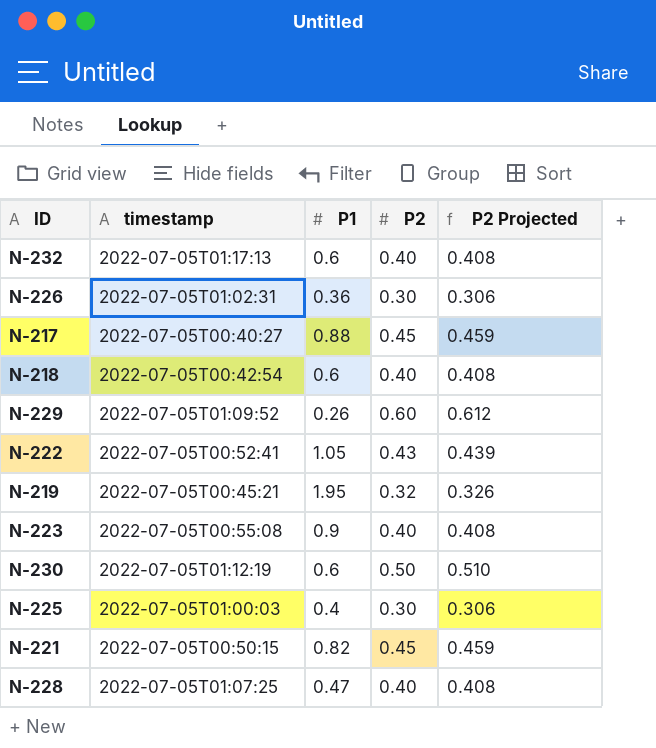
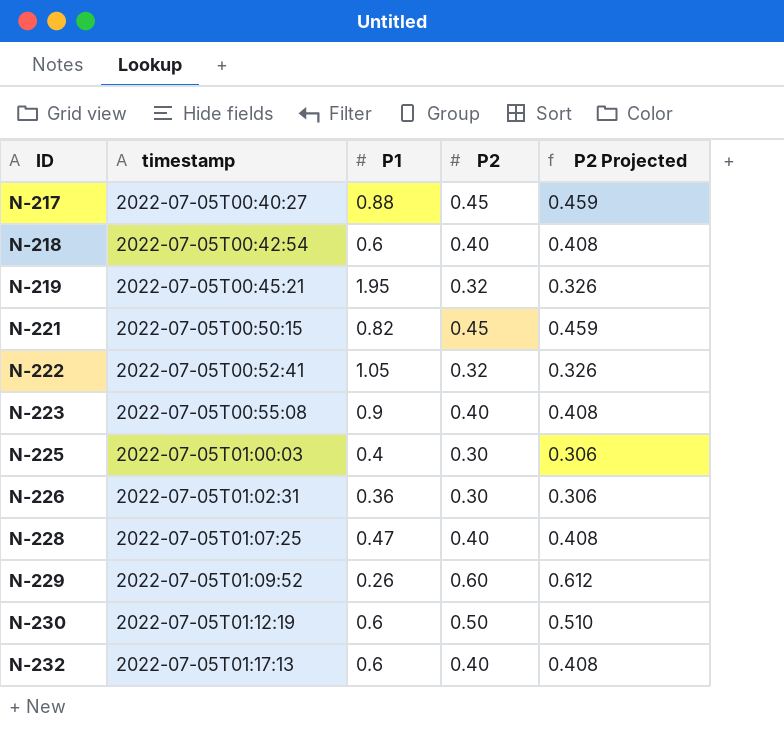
row order: none -> ID ascending
N-222 | P2: 0.43 -> 0.32
N-222 | P2 Projected: 0.439 -> 0.326

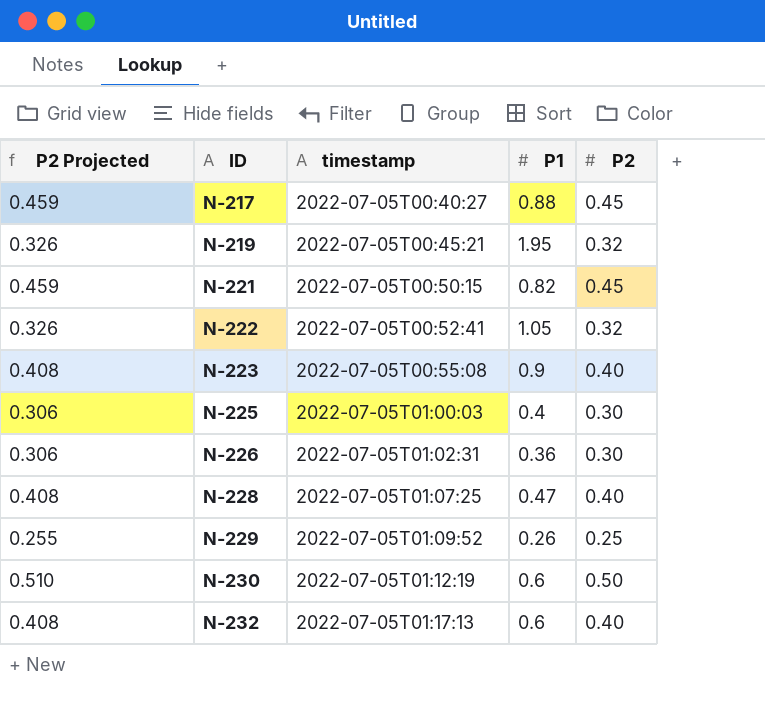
column P2 Projected | position: 5 -> 1
row N-218: 2022-07-05T00:42:54 | 0.6 | 0.40 | 0.408 -> none
N-229 | P2 Projected: 0.612 -> 0.255
N-229 | P2: 0.60 -> 0.25

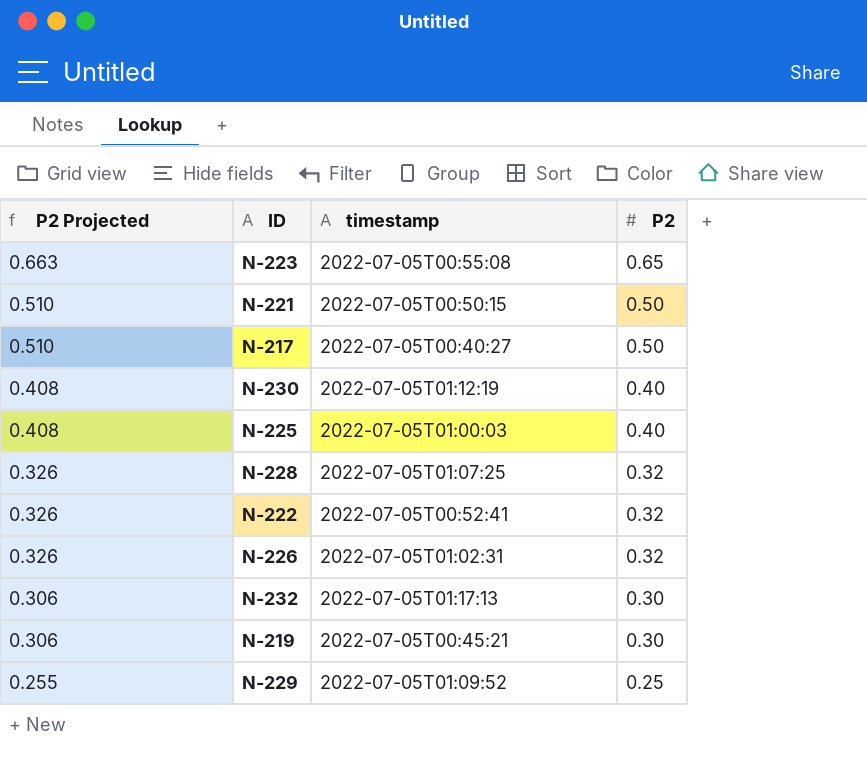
row order: ID ascending -> P2 Projected descending
column P1 | position: 4 -> none
N-223 | P2 Projected: 0.408 -> 0.663
N-223 | P2: 0.40 -> 0.65
N-221 | P2 Projected: 0.459 -> 0.510
N-221 | P2: 0.45 -> 0.50
N-217 | P2 Projected: 0.459 -> 0.510
N-217 | P2: 0.45 -> 0.50
N-230 | P2 Projected: 0.510 -> 0.408
N-230 | P2: 0.50 -> 0.40
N-225 | P2 Projected: 0.306 -> 0.408
N-225 | P2: 0.30 -> 0.40
N-228 | P2 Projected: 0.408 -> 0.326
N-228 | P2: 0.40 -> 0.32
N-226 | P2 Projected: 0.306 -> 0.326
N-226 | P2: 0.30 -> 0.32
N-232 | P2 Projected: 0.408 -> 0.306
N-232 | P2: 0.40 -> 0.30
N-219 | P2 Projected: 0.326 -> 0.306
N-219 | P2: 0.32 -> 0.30

